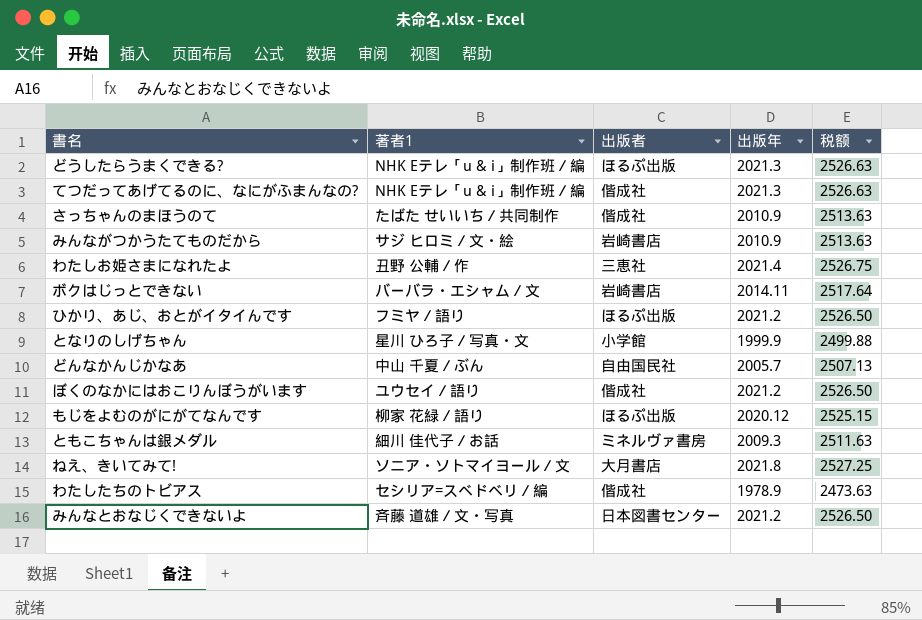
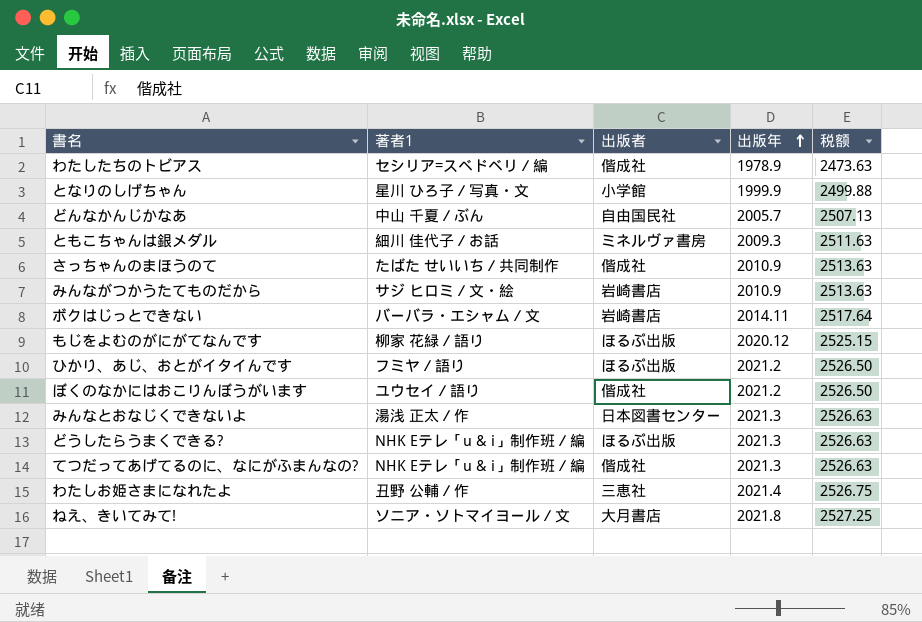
row order: none -> 出版年 ascending
みんなとおなじくできないよ | 著者1: 斉藤 道雄／文・写真 -> 湯浅 正太／作
みんなとおなじくできないよ | 出版年: 2021.2 -> 2021.3
みんなとおなじくできないよ | 税额: 2526.50 -> 2526.63

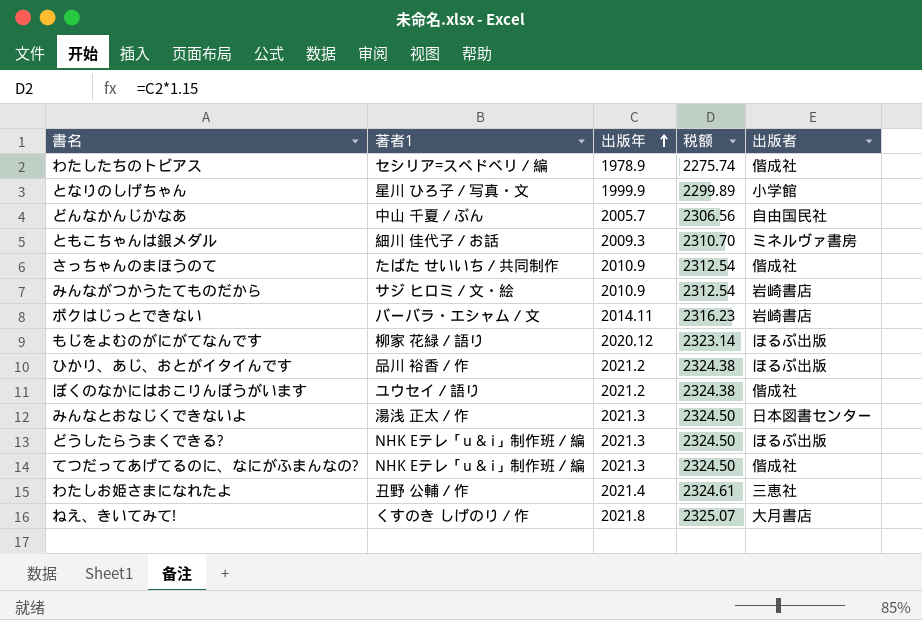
column 税额 | formula: [出版年] * 1.25 -> [出版年] * 1.15
column 出版者 | position: 3 -> 5
ひかり、あじ、おとがイタイんです | 著者1: フミヤ／語り -> 品川 裕香／作
ねえ、きいてみて! | 著者1: ソニア・ソトマイヨール／文 -> くすのき しげのり／作

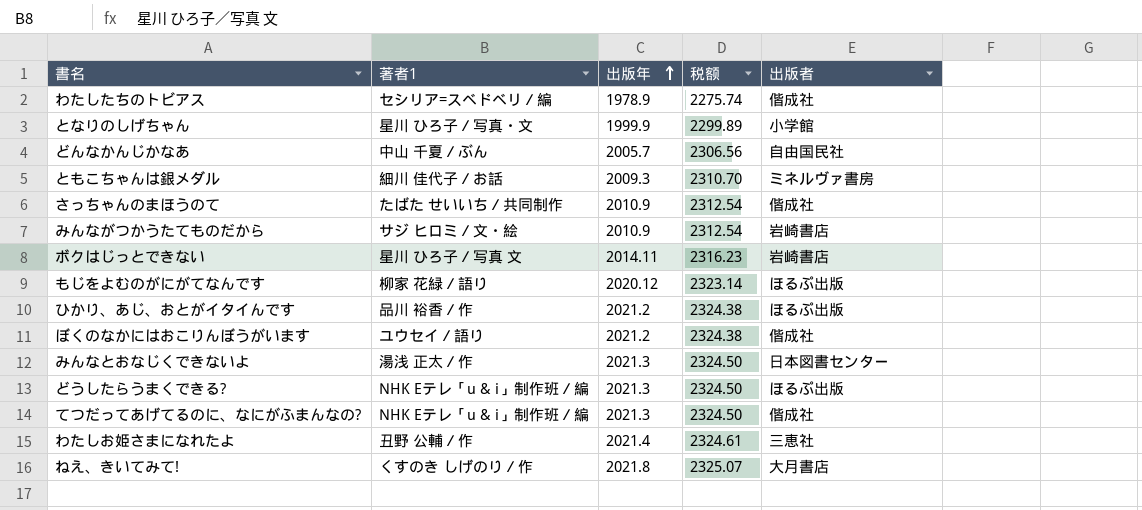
ボクはじっとできない | 著者1: バーバラ・エシャム／文 -> 星川 ひろ子／写真 文

